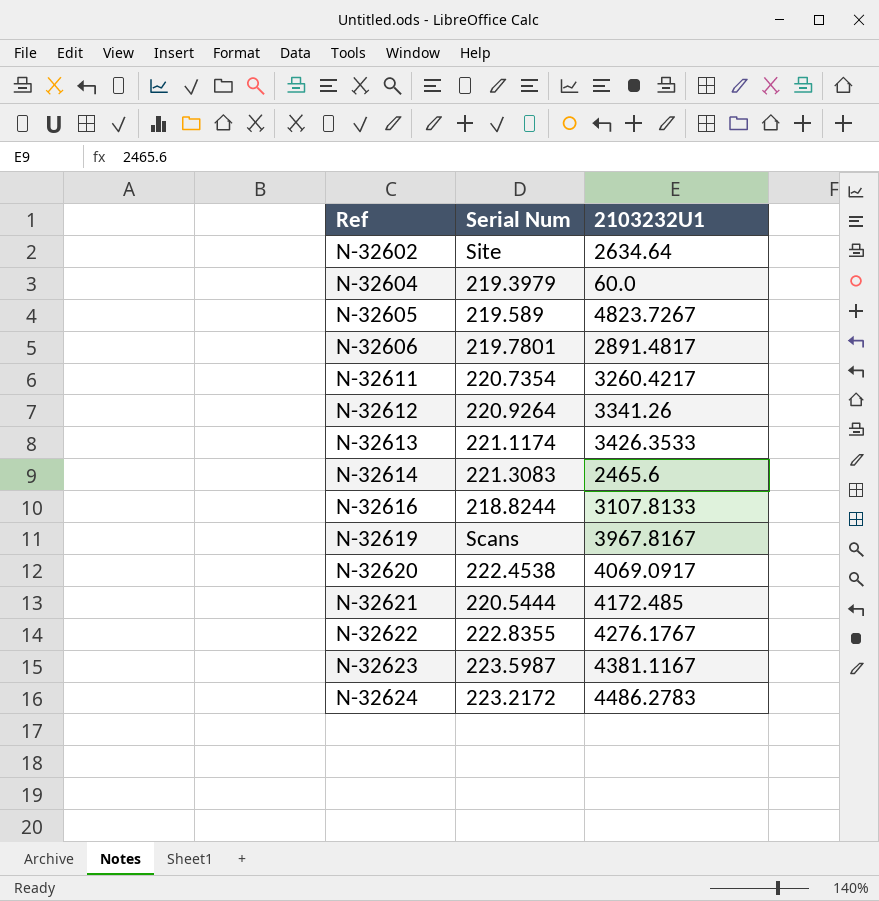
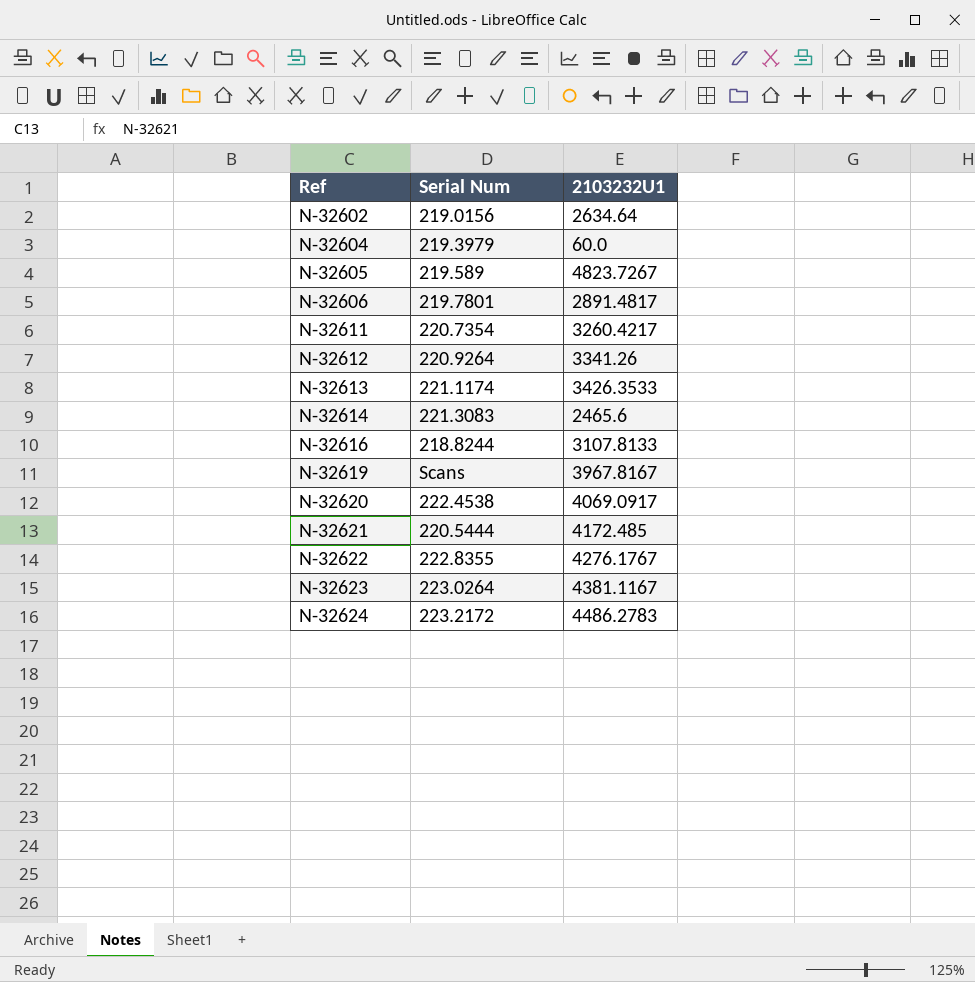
N-32602 | Serial Num: Site -> 219.0156
N-32623 | Serial Num: 223.5987 -> 223.0264

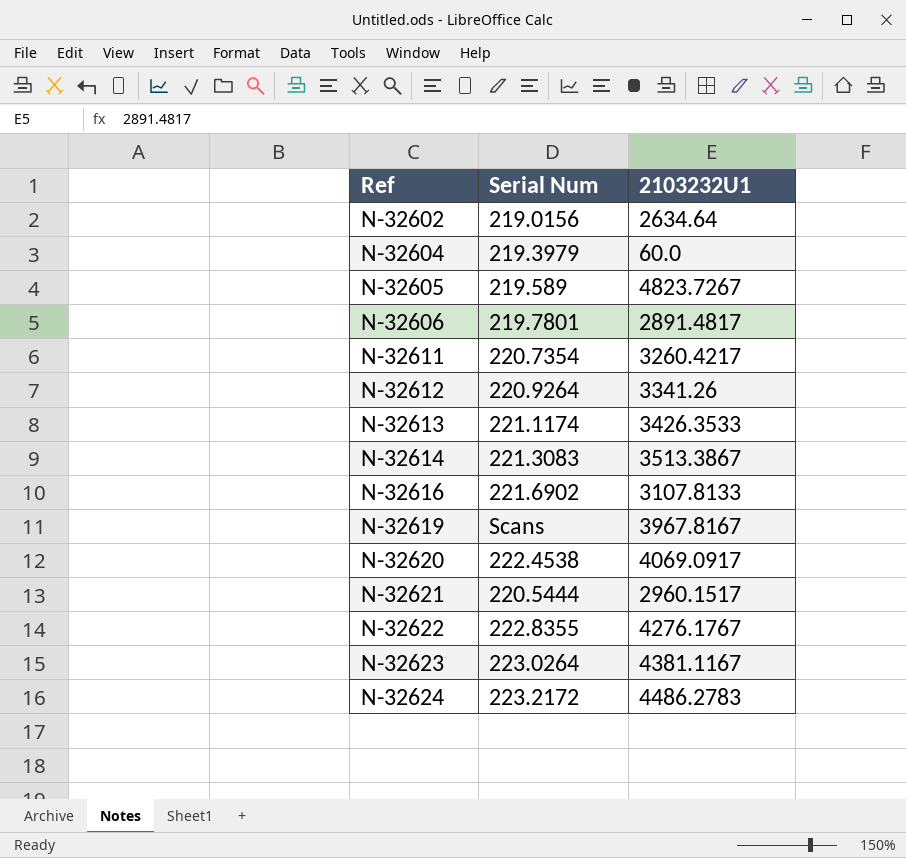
N-32614 | 2103232U1: 2465.6 -> 3513.3867
N-32616 | Serial Num: 218.8244 -> 221.6902
N-32621 | 2103232U1: 4172.485 -> 2960.1517

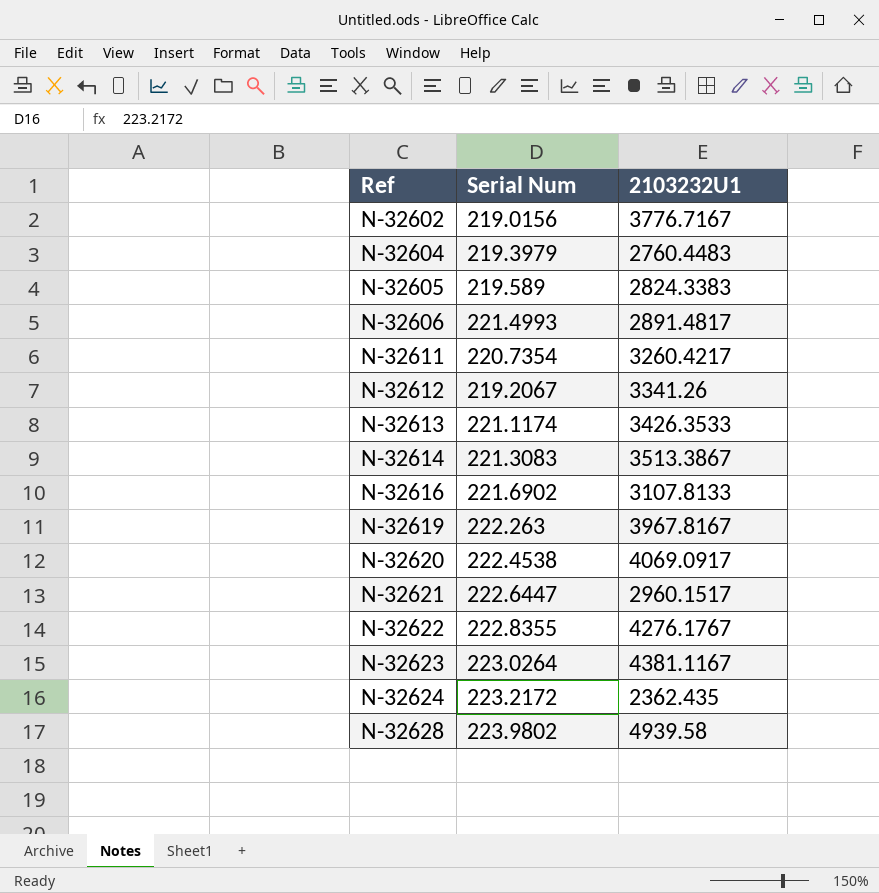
N-32602 | 2103232U1: 2634.64 -> 3776.7167
N-32604 | 2103232U1: 60.0 -> 2760.4483
N-32605 | 2103232U1: 4823.7267 -> 2824.3383
N-32606 | Serial Num: 219.7801 -> 221.4993
N-32612 | Serial Num: 220.9264 -> 219.2067
N-32619 | Serial Num: Scans -> 222.263
N-32621 | Serial Num: 220.5444 -> 222.6447
N-32624 | 2103232U1: 4486.2783 -> 2362.435
row N-32628: none -> 223.9802 | 4939.58

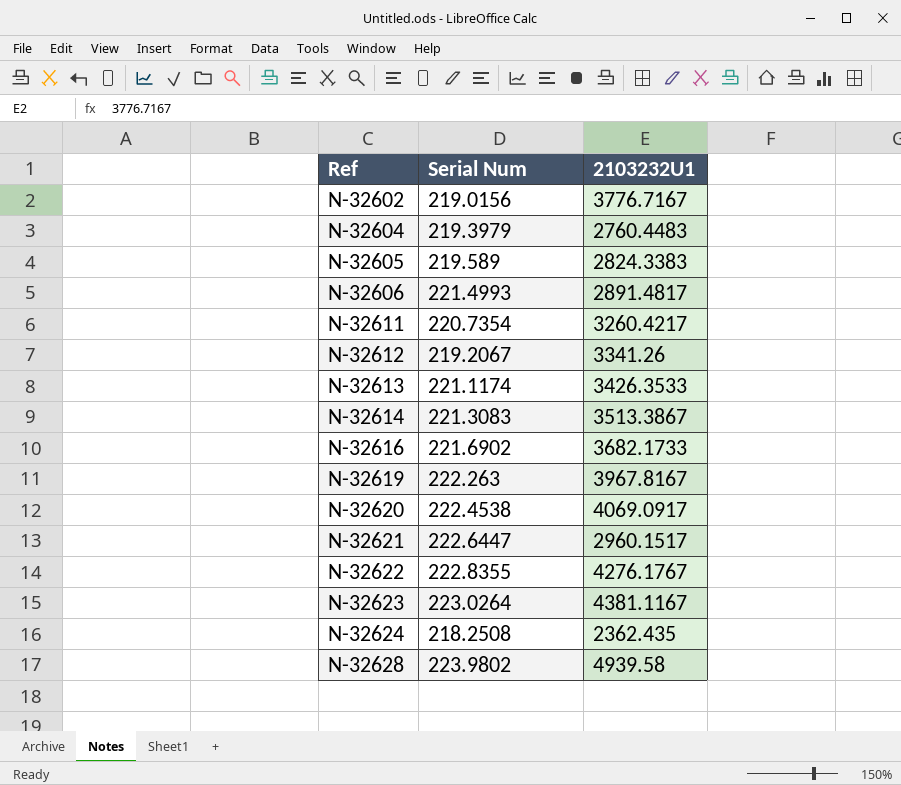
N-32616 | 2103232U1: 3107.8133 -> 3682.1733
N-32624 | Serial Num: 223.2172 -> 218.2508

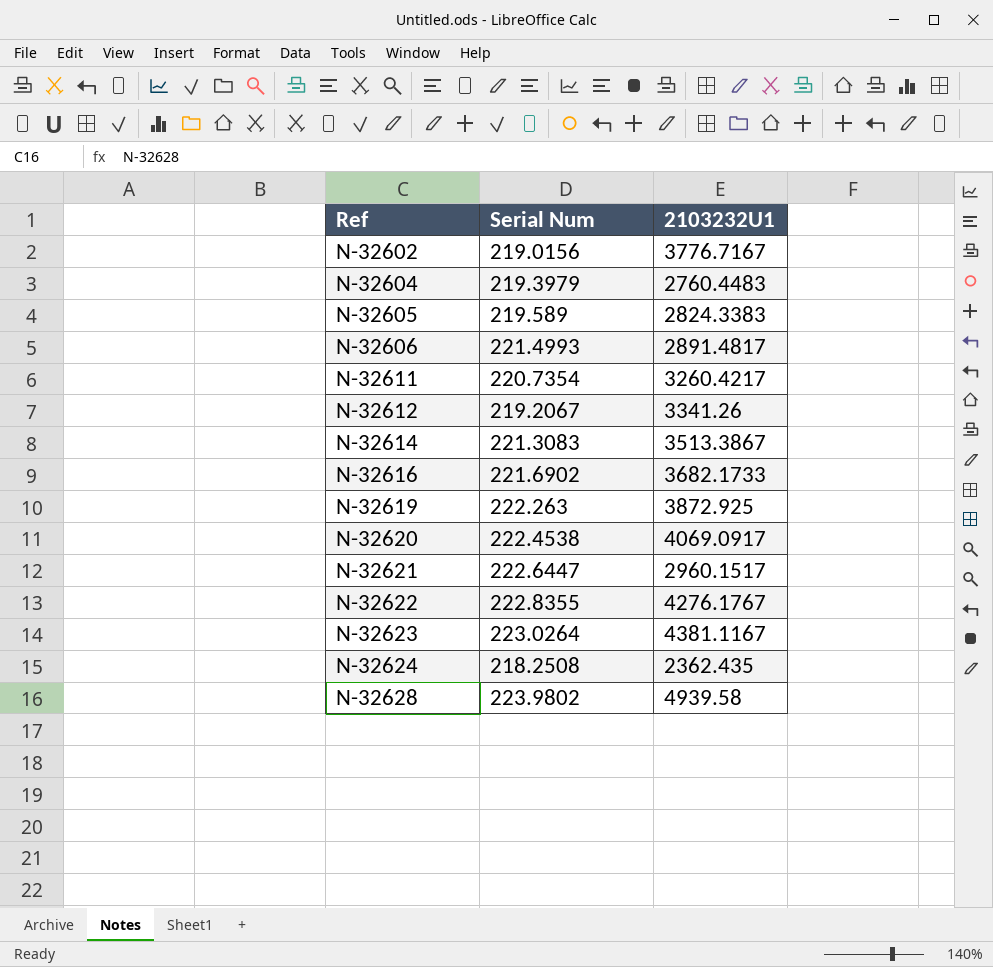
row N-32613: 221.1174 | 3426.3533 -> none
N-32619 | 2103232U1: 3967.8167 -> 3872.925

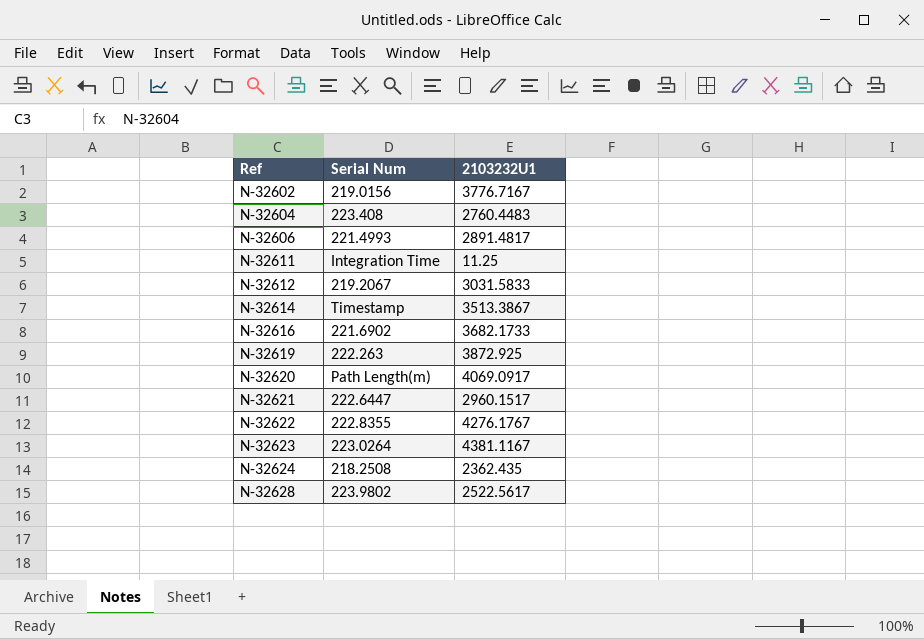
row N-32605: 219.589 | 2824.3383 -> none
N-32604 | Serial Num: 219.3979 -> 223.408
N-32611 | Serial Num: 220.7354 -> Integration Time
N-32611 | 2103232U1: 3260.4217 -> 11.25
N-32612 | 2103232U1: 3341.26 -> 3031.5833
N-32614 | Serial Num: 221.3083 -> Timestamp
N-32620 | Serial Num: 222.4538 -> Path Length(m)
N-32628 | 2103232U1: 4939.58 -> 2522.5617

